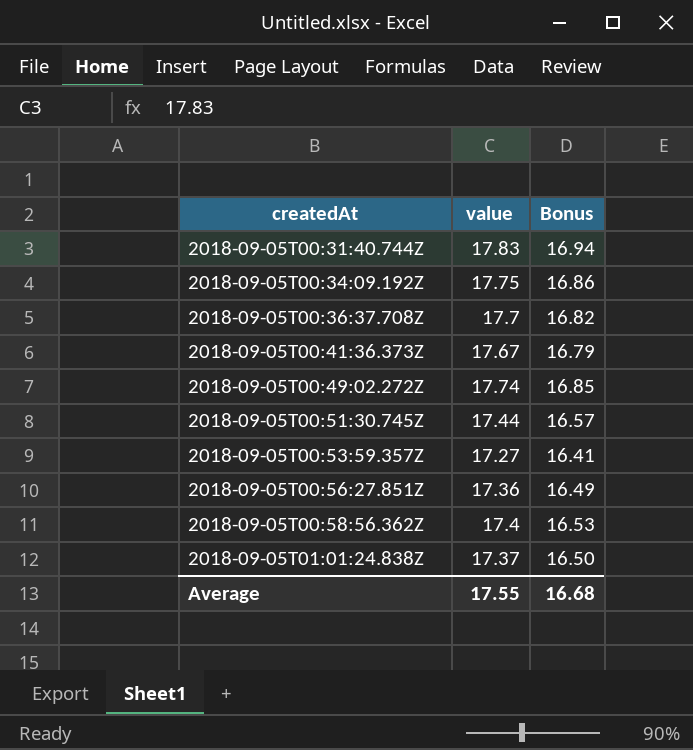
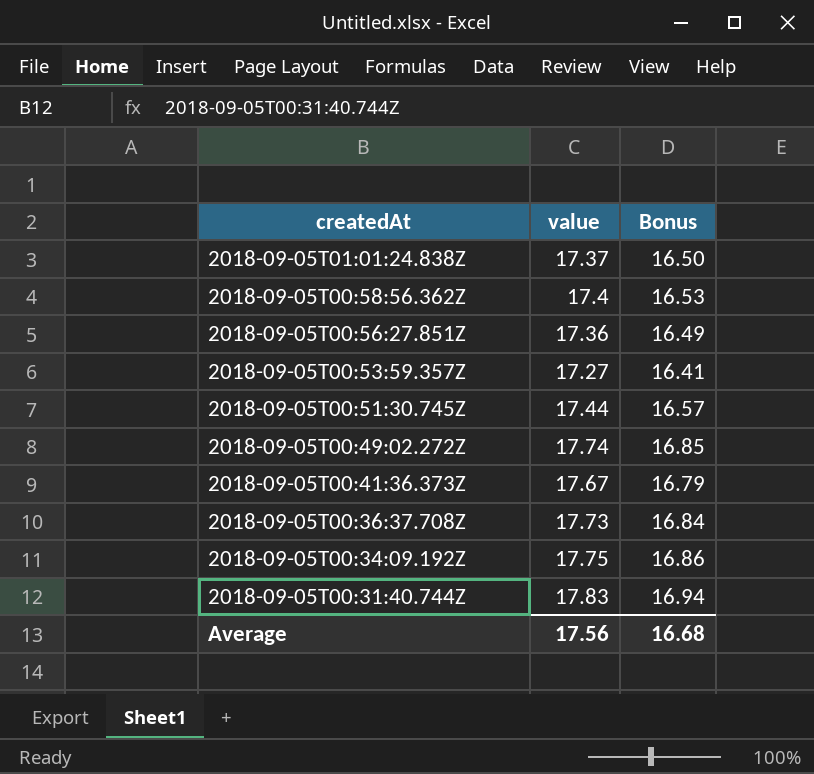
row order: createdAt ascending -> createdAt descending
2018-09-05T00:36:37.708Z | value: 17.7 -> 17.73
2018-09-05T00:36:37.708Z | Bonus: 16.82 -> 16.84
Average | value: 17.55 -> 17.56

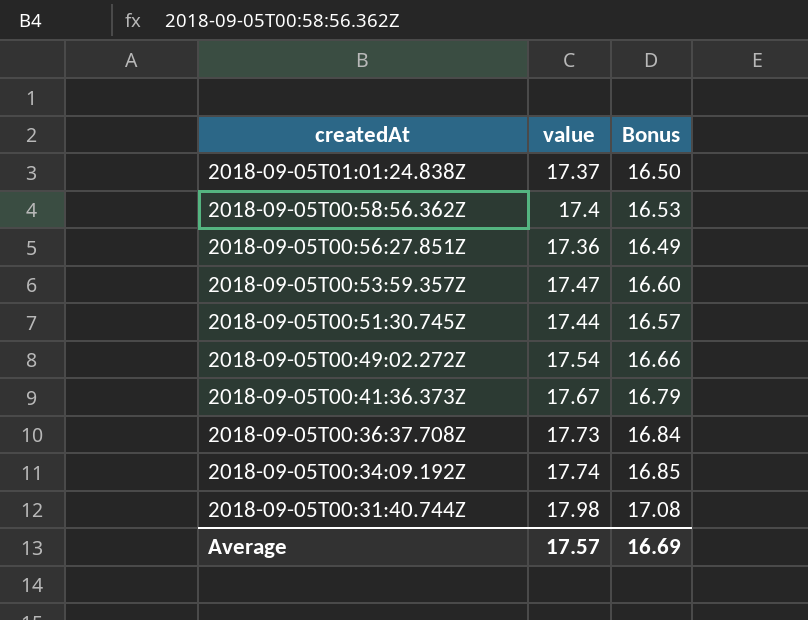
2018-09-05T00:53:59.357Z | value: 17.27 -> 17.47
2018-09-05T00:53:59.357Z | Bonus: 16.41 -> 16.60
2018-09-05T00:49:02.272Z | value: 17.74 -> 17.54
2018-09-05T00:49:02.272Z | Bonus: 16.85 -> 16.66
2018-09-05T00:34:09.192Z | value: 17.75 -> 17.74
2018-09-05T00:34:09.192Z | Bonus: 16.86 -> 16.85
2018-09-05T00:31:40.744Z | value: 17.83 -> 17.98
2018-09-05T00:31:40.744Z | Bonus: 16.94 -> 17.08
Average | value: 17.56 -> 17.57
Average | Bonus: 16.68 -> 16.69

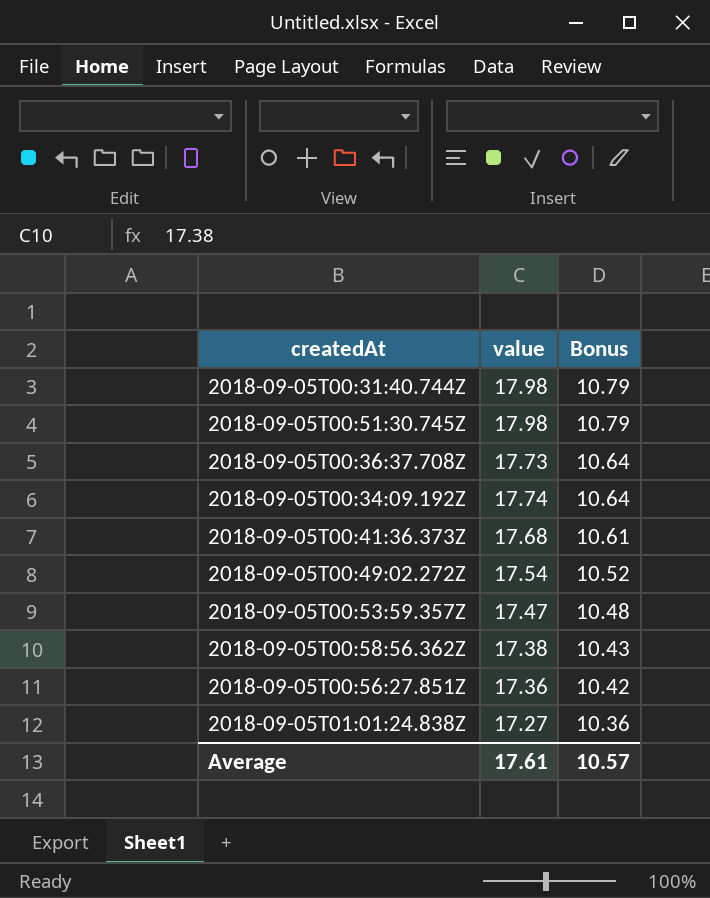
row order: createdAt descending -> Bonus descending
column Bonus | formula: [value] * 0.95 -> [value] * 0.6
2018-09-05T00:51:30.745Z | value: 17.44 -> 17.98
2018-09-05T00:41:36.373Z | value: 17.67 -> 17.68
2018-09-05T00:58:56.362Z | value: 17.4 -> 17.38
2018-09-05T01:01:24.838Z | value: 17.37 -> 17.27
Average | value: 17.57 -> 17.61
Average | Bonus: 16.69 -> 10.57

